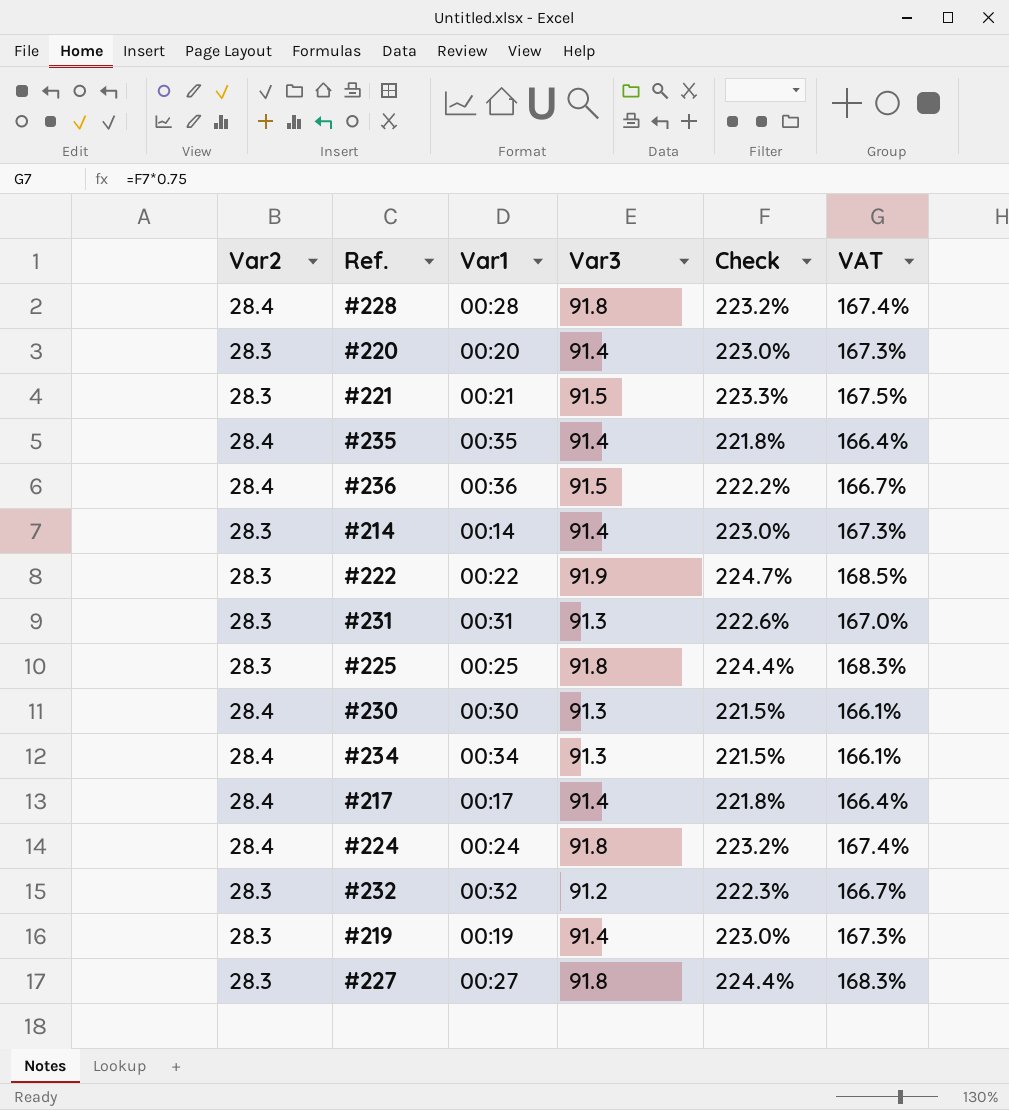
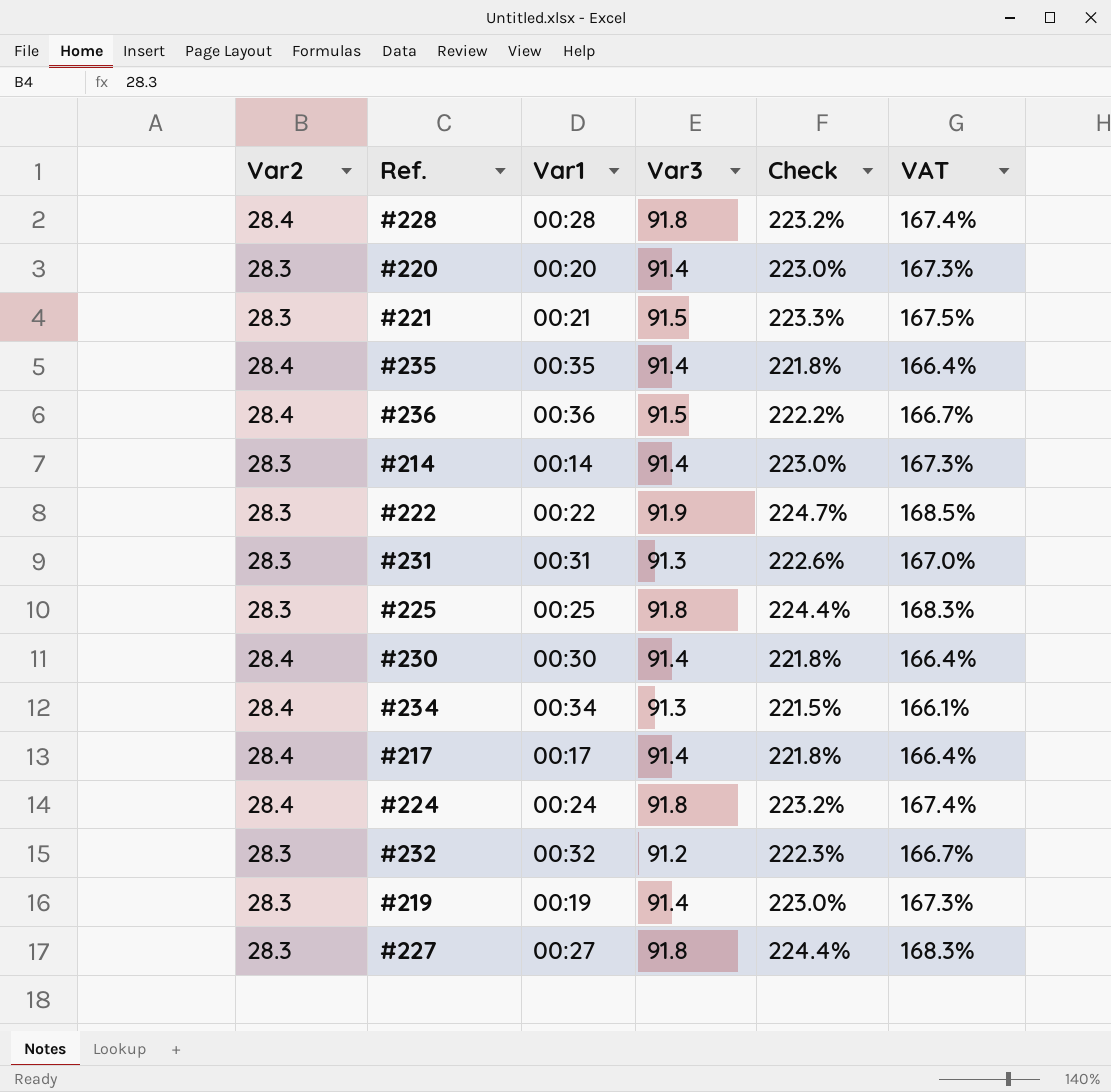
#230 | Var3: 91.3 -> 91.4
#230 | Check: 221.5% -> 221.8%
#230 | VAT: 166.1% -> 166.4%

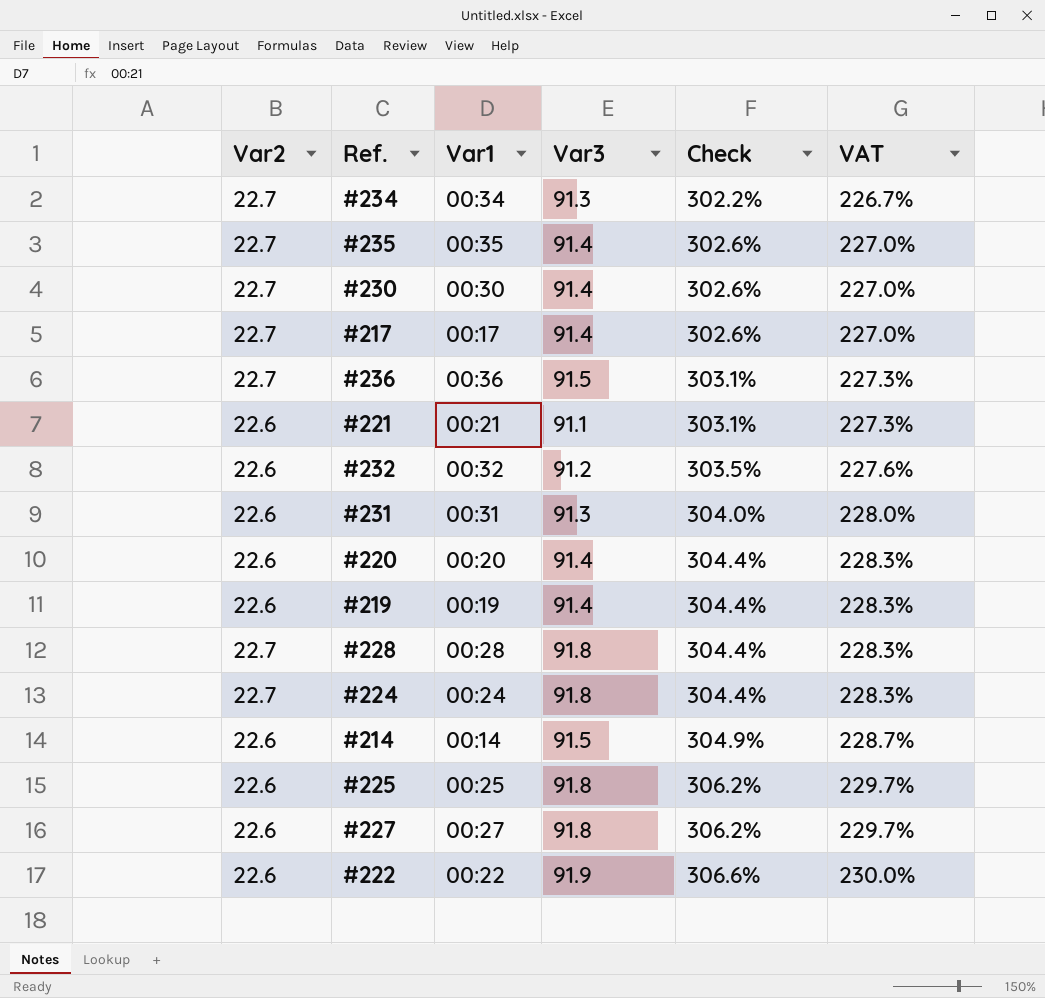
row order: none -> Check ascending
#234 | Var2: 28.4 -> 22.7
#234 | Check: 221.5% -> 302.2%
#234 | VAT: 166.1% -> 226.7%
#235 | Var2: 28.4 -> 22.7
#235 | Check: 221.8% -> 302.6%
#235 | VAT: 166.4% -> 227.0%
#230 | Var2: 28.4 -> 22.7
#230 | Check: 221.8% -> 302.6%
#230 | VAT: 166.4% -> 227.0%
#217 | Var2: 28.4 -> 22.7
#217 | Check: 221.8% -> 302.6%
#217 | VAT: 166.4% -> 227.0%
#236 | Var2: 28.4 -> 22.7
#236 | Check: 222.2% -> 303.1%
#236 | VAT: 166.7% -> 227.3%
#221 | Var2: 28.3 -> 22.6
#221 | Var3: 91.5 -> 91.1
#221 | Check: 223.3% -> 303.1%
#221 | VAT: 167.5% -> 227.3%
#232 | Var2: 28.3 -> 22.6
#232 | Check: 222.3% -> 303.5%
#232 | VAT: 166.7% -> 227.6%
#231 | Var2: 28.3 -> 22.6
#231 | Check: 222.6% -> 304.0%
#231 | VAT: 167.0% -> 228.0%
#220 | Var2: 28.3 -> 22.6
#220 | Check: 223.0% -> 304.4%
#220 | VAT: 167.3% -> 228.3%
#219 | Var2: 28.3 -> 22.6
#219 | Check: 223.0% -> 304.4%
#219 | VAT: 167.3% -> 228.3%
#228 | Var2: 28.4 -> 22.7
#228 | Check: 223.2% -> 304.4%
#228 | VAT: 167.4% -> 228.3%
#224 | Var2: 28.4 -> 22.7
#224 | Check: 223.2% -> 304.4%
#224 | VAT: 167.4% -> 228.3%
#214 | Var2: 28.3 -> 22.6
#214 | Var3: 91.4 -> 91.5
#214 | Check: 223.0% -> 304.9%
#214 | VAT: 167.3% -> 228.7%
#225 | Var2: 28.3 -> 22.6
#225 | Check: 224.4% -> 306.2%
#225 | VAT: 168.3% -> 229.7%
#227 | Var2: 28.3 -> 22.6
#227 | Check: 224.4% -> 306.2%
#227 | VAT: 168.3% -> 229.7%
#222 | Var2: 28.3 -> 22.6
#222 | Check: 224.7% -> 306.6%
#222 | VAT: 168.5% -> 230.0%

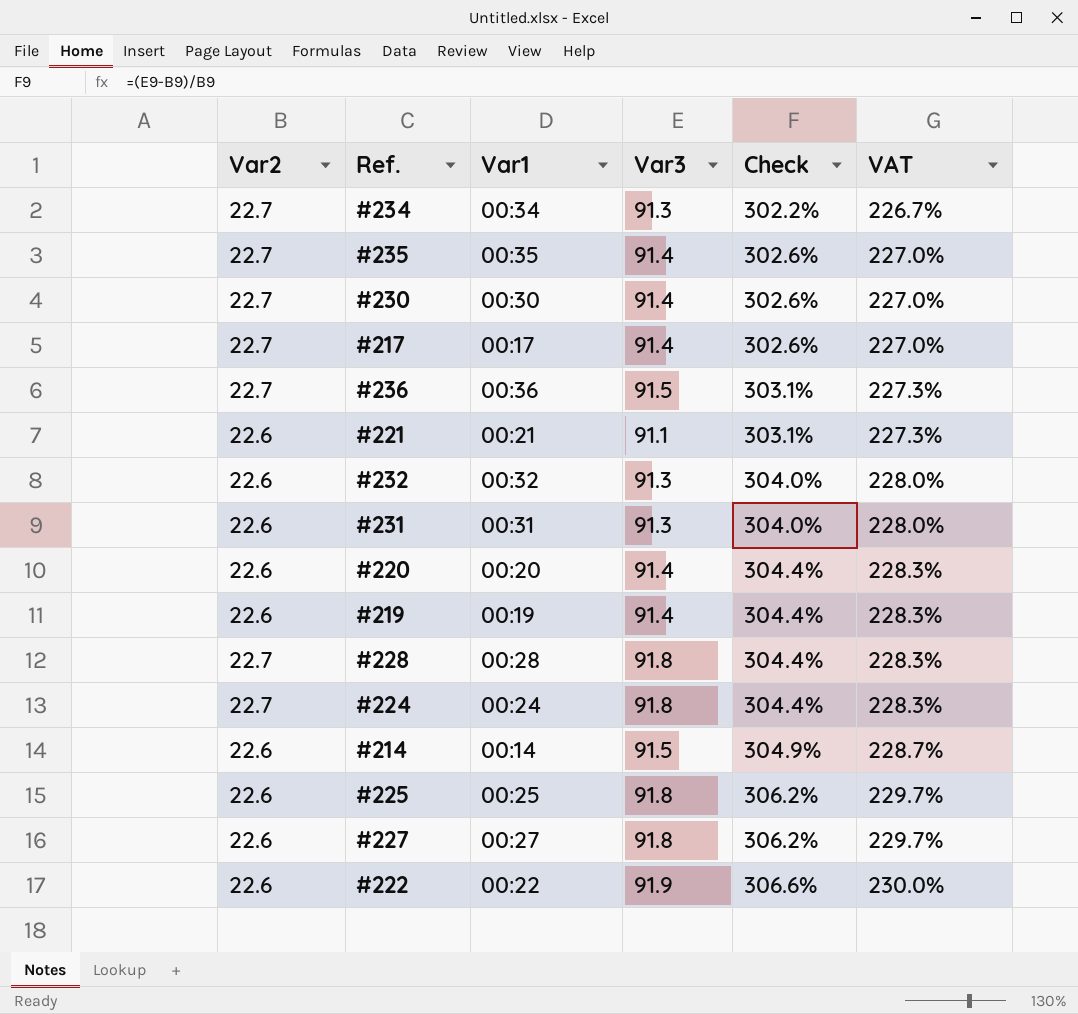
#232 | Var3: 91.2 -> 91.3
#232 | Check: 303.5% -> 304.0%
#232 | VAT: 227.6% -> 228.0%

